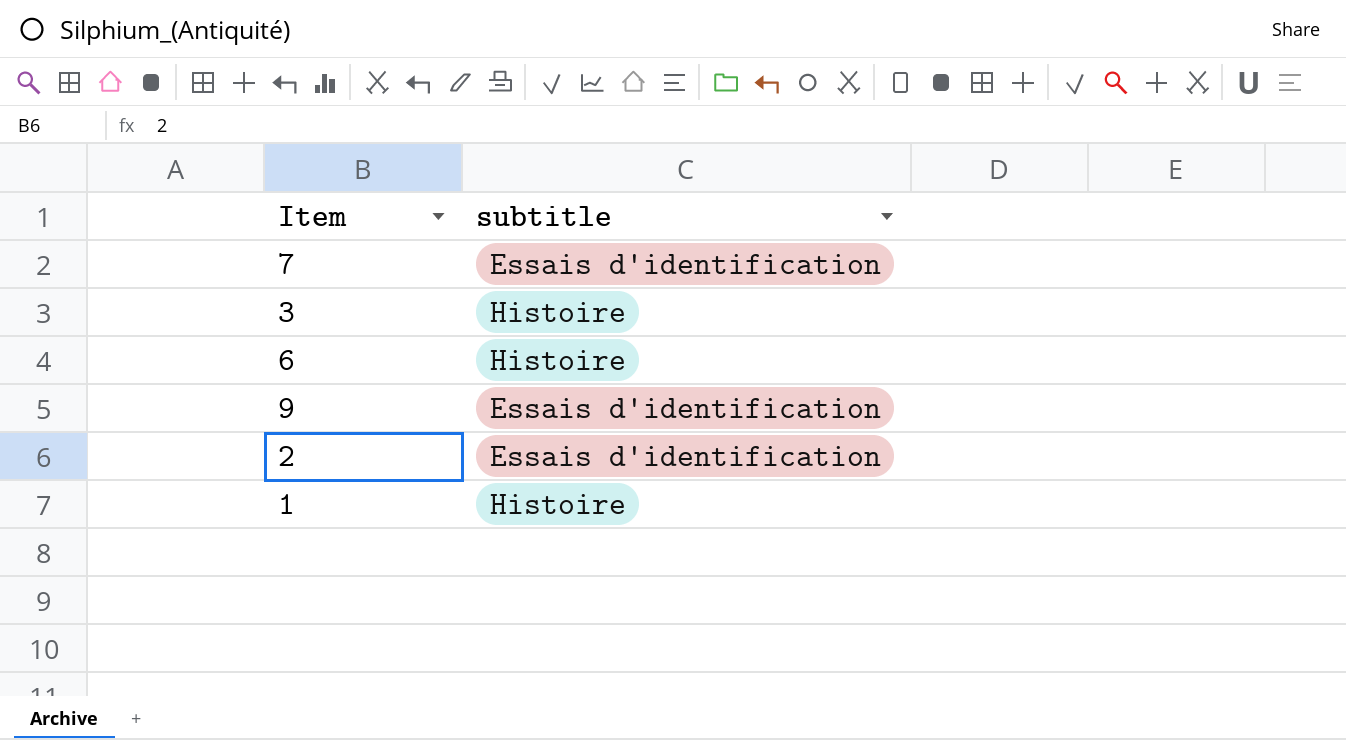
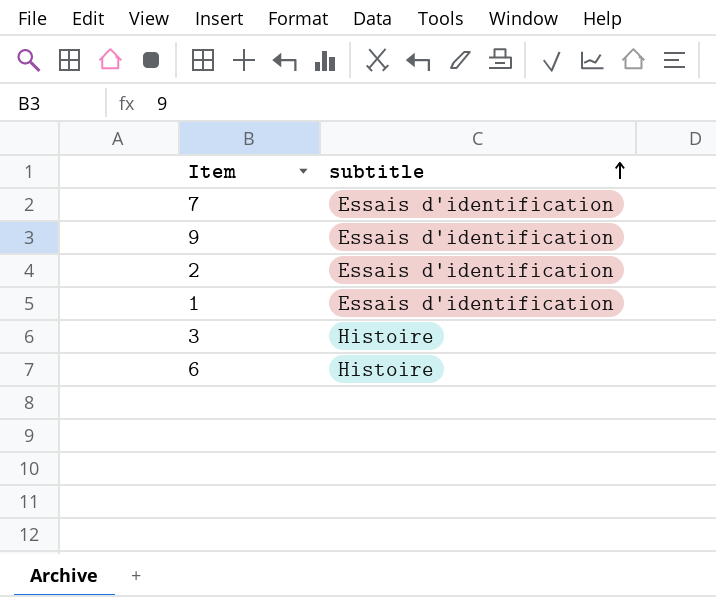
row order: none -> subtitle ascending
1 | subtitle: Histoire -> Essais d'identification

